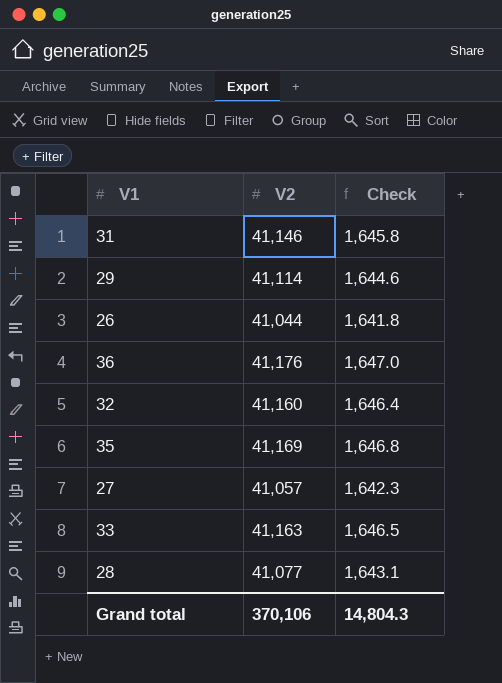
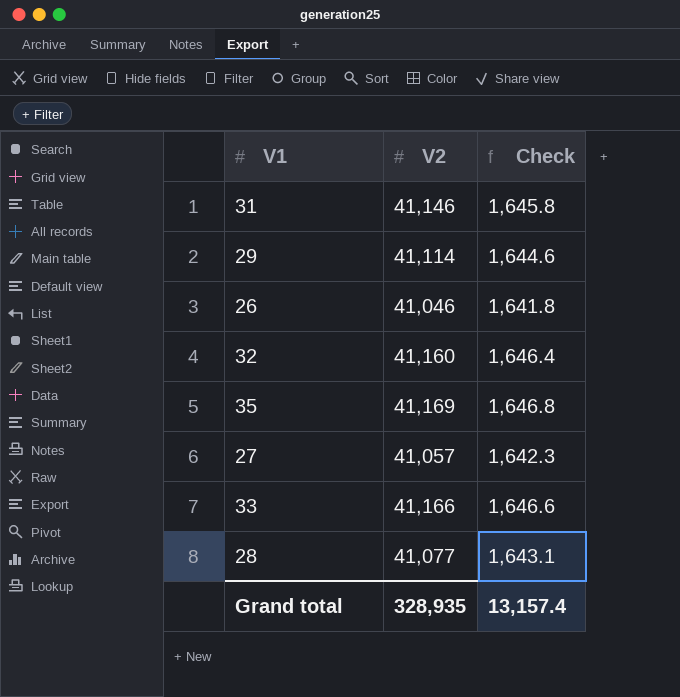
row 36: 41,176 | 1,647.0 -> none
26 | V2: 41,044 -> 41,046
33 | V2: 41,163 -> 41,166
33 | Check: 1,646.5 -> 1,646.6
Grand total | V2: 370,106 -> 328,935
Grand total | Check: 14,804.3 -> 13,157.4

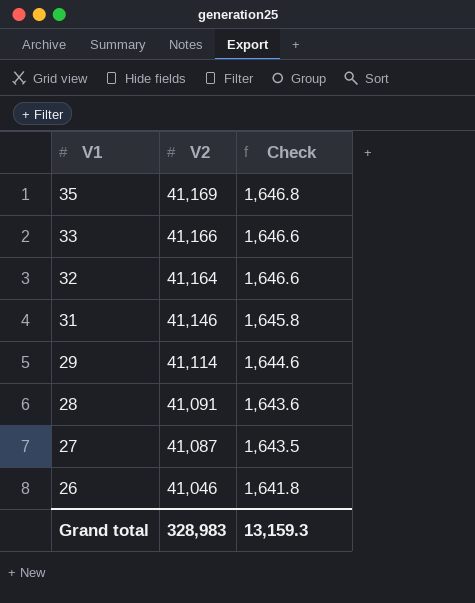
row order: none -> V1 descending
32 | V2: 41,160 -> 41,164
32 | Check: 1,646.4 -> 1,646.6
28 | V2: 41,077 -> 41,091
28 | Check: 1,643.1 -> 1,643.6
27 | V2: 41,057 -> 41,087
27 | Check: 1,642.3 -> 1,643.5
Grand total | V2: 328,935 -> 328,983
Grand total | Check: 13,157.4 -> 13,159.3

